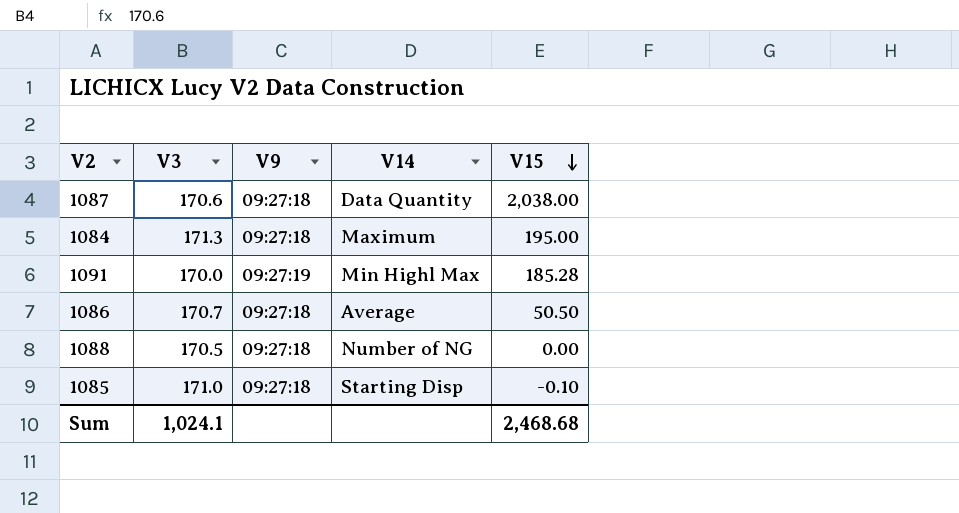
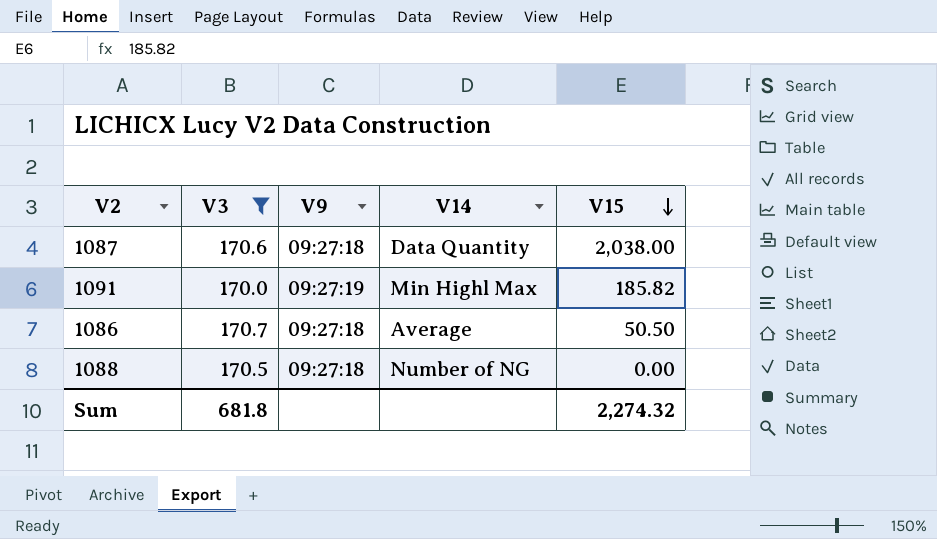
filter: none -> V3 <= 170.7
1091 | V15: 185.28 -> 185.82
Sum | V3: 1,024.1 -> 681.8
Sum | V15: 2,468.68 -> 2,274.32

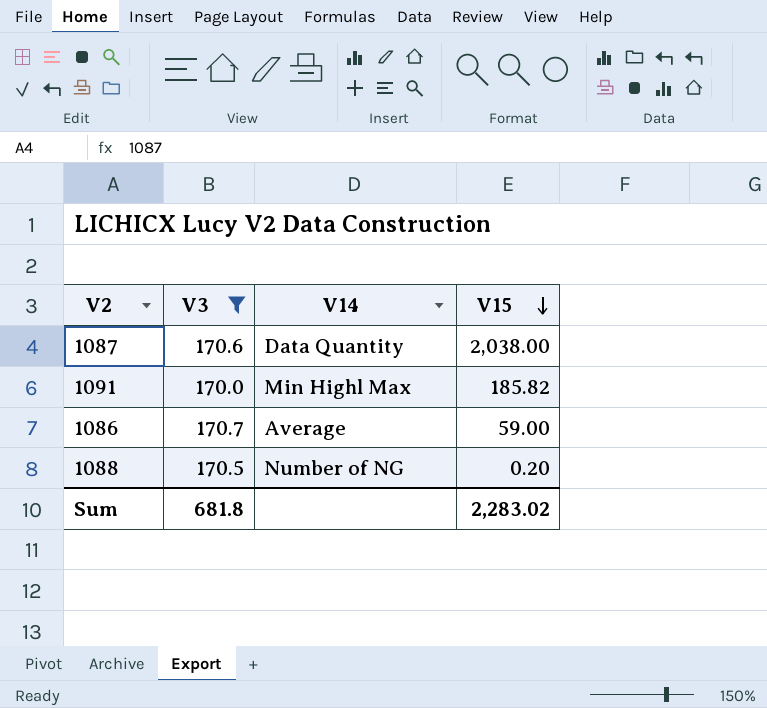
column V9 | position: 3 -> none
1086 | V15: 50.50 -> 59.00
1088 | V15: 0.00 -> 0.20
Sum | V15: 2,274.32 -> 2,283.02

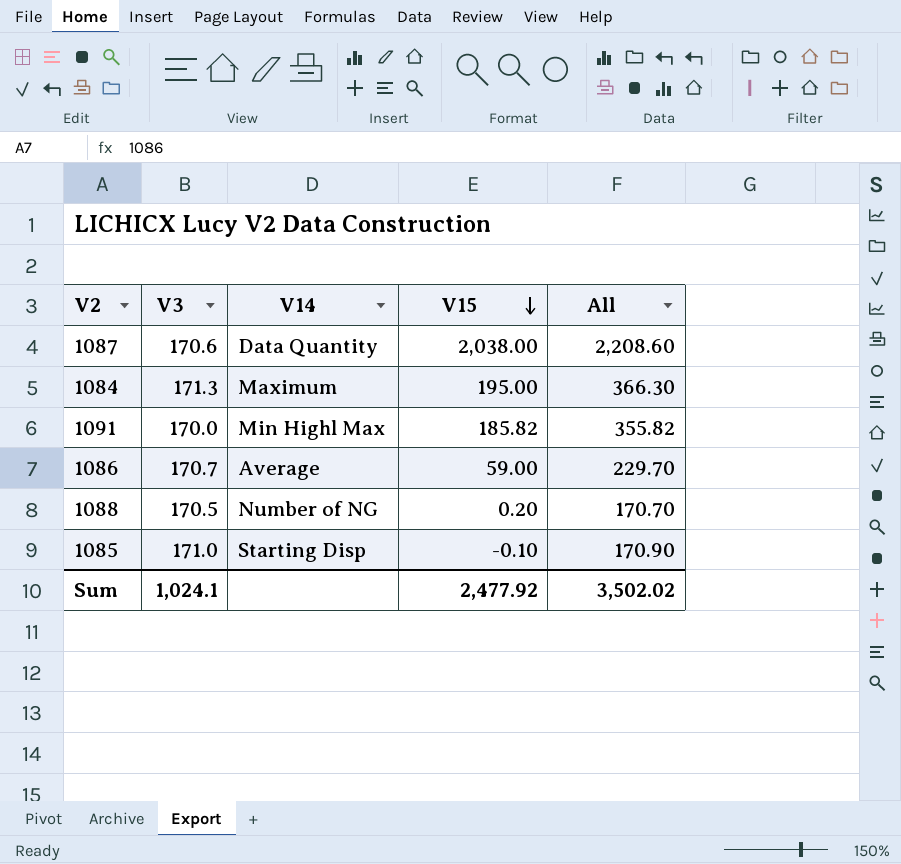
filter: V3 <= 170.7 -> none
column All | formula: none -> [V3] + [V15]
Sum | V3: 681.8 -> 1,024.1
Sum | V15: 2,283.02 -> 2,477.92

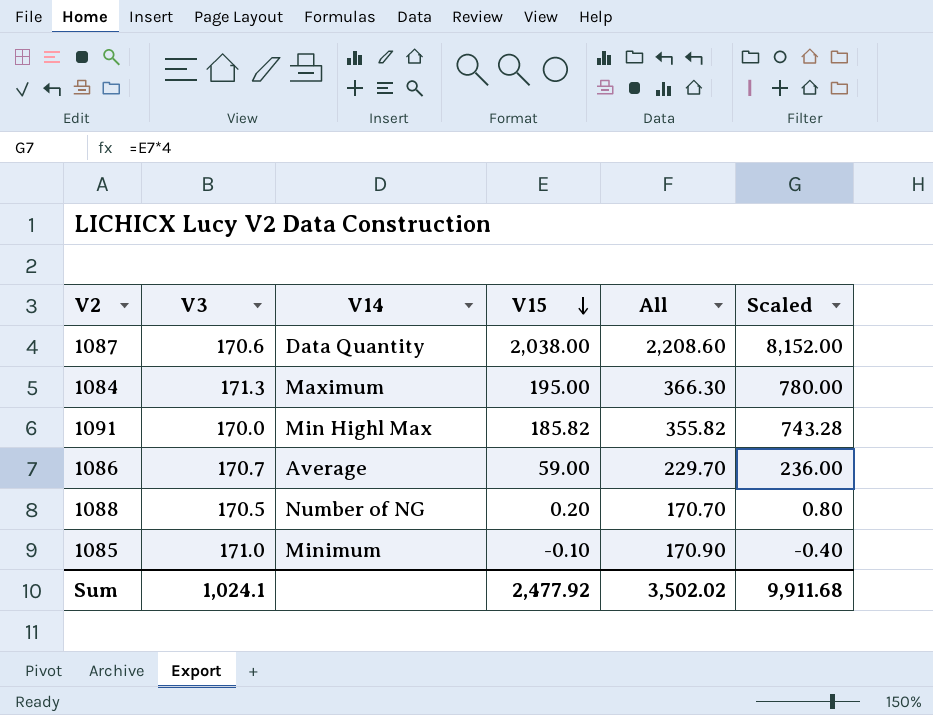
column Scaled | formula: none -> [V15] * 4
1085 | V14: Starting Disp -> Minimum

